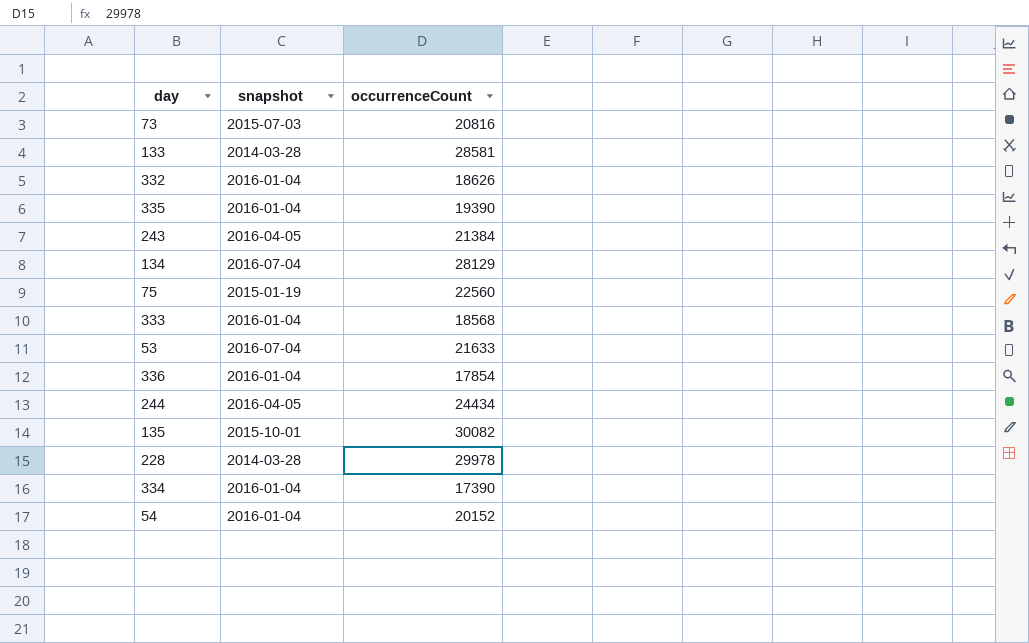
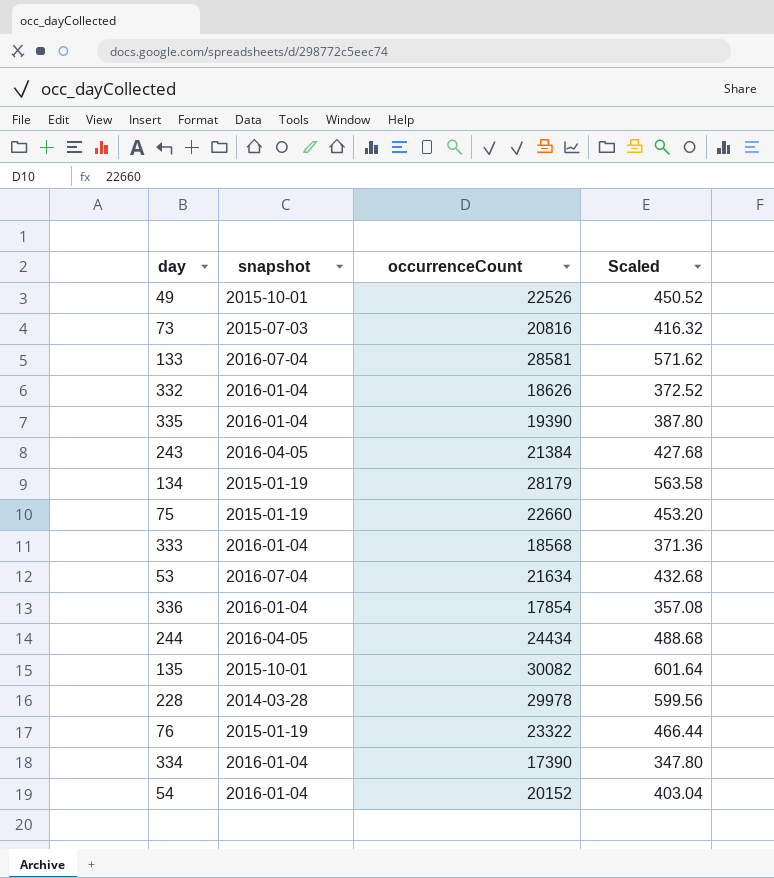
column Scaled | formula: none -> [occurrenceCount] * 0.02
row 49: none -> 2015-10-01 | 22526 | 450.52
133 | snapshot: 2014-03-28 -> 2016-07-04
134 | snapshot: 2016-07-04 -> 2015-01-19
134 | occurrenceCount: 28129 -> 28179
75 | occurrenceCount: 22560 -> 22660
53 | occurrenceCount: 21633 -> 21634
row 76: none -> 2015-01-19 | 23322 | 466.44

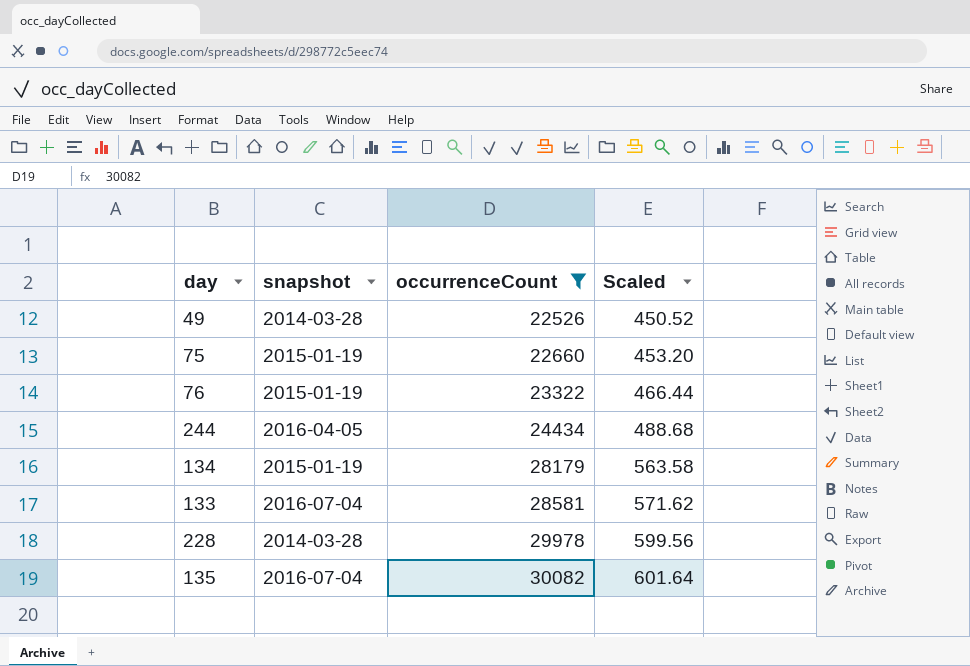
filter: none -> occurrenceCount >= 22526
row order: none -> occurrenceCount ascending
49 | snapshot: 2015-10-01 -> 2014-03-28
135 | snapshot: 2015-10-01 -> 2016-07-04

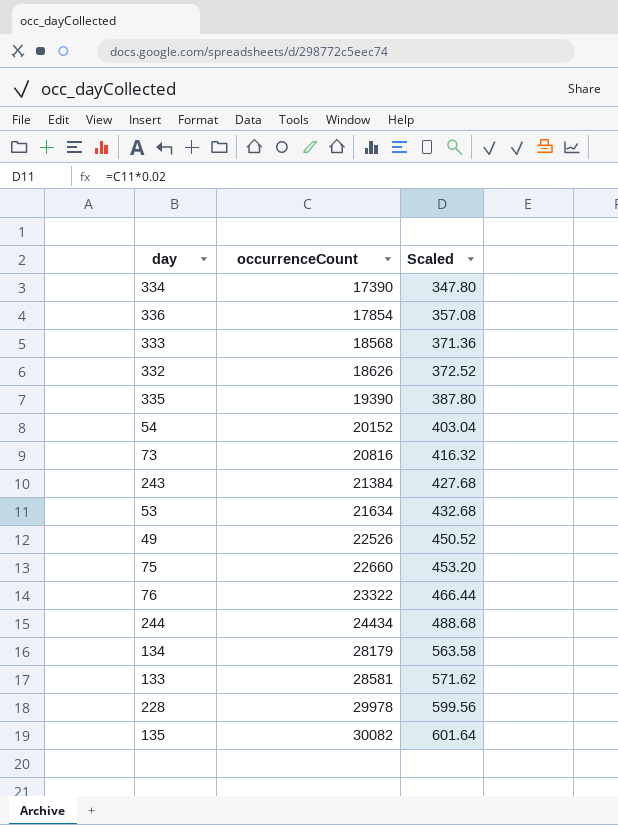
filter: occurrenceCount >= 22526 -> none
column snapshot | position: 2 -> none

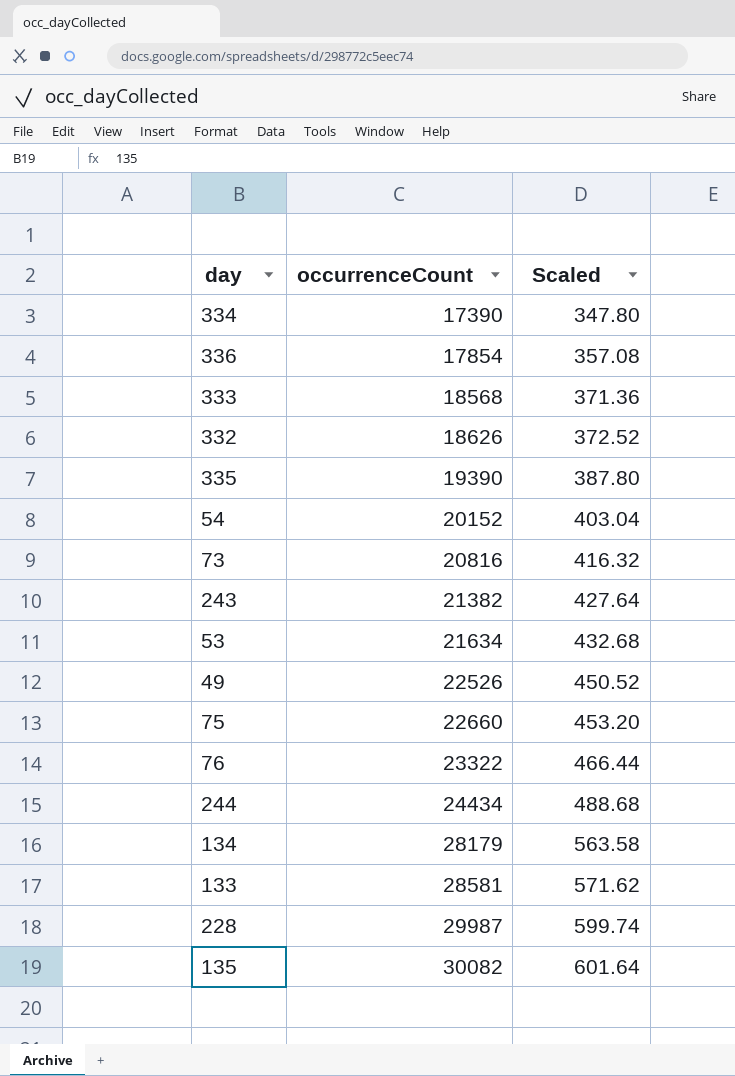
243 | occurrenceCount: 21384 -> 21382
243 | Scaled: 427.68 -> 427.64
228 | occurrenceCount: 29978 -> 29987
228 | Scaled: 599.56 -> 599.74

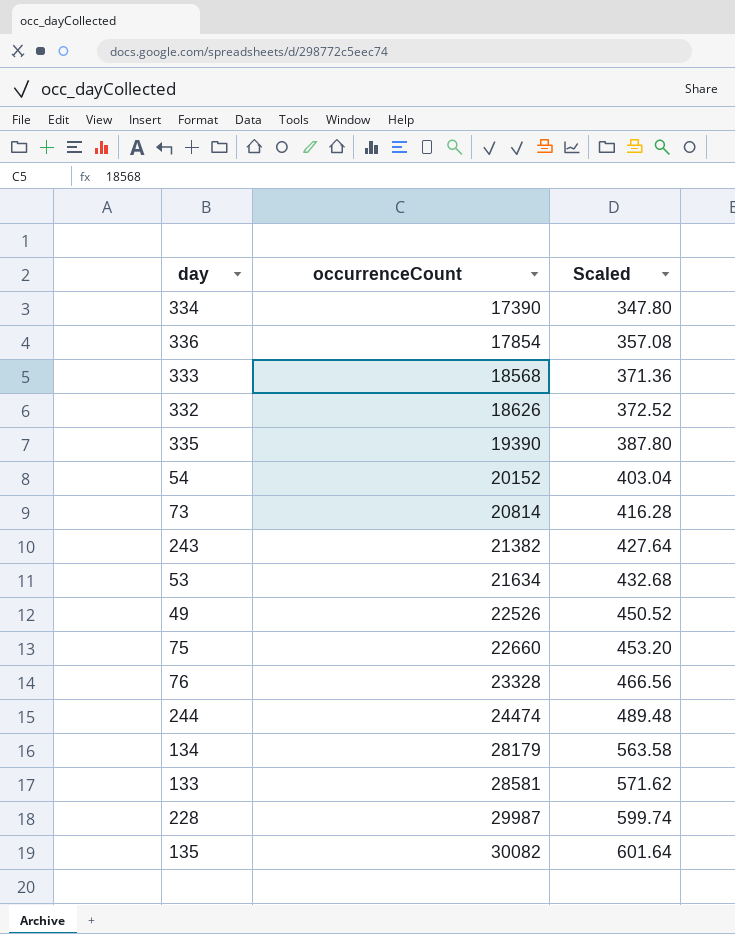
73 | occurrenceCount: 20816 -> 20814
73 | Scaled: 416.32 -> 416.28
76 | occurrenceCount: 23322 -> 23328
76 | Scaled: 466.44 -> 466.56
244 | occurrenceCount: 24434 -> 24474
244 | Scaled: 488.68 -> 489.48

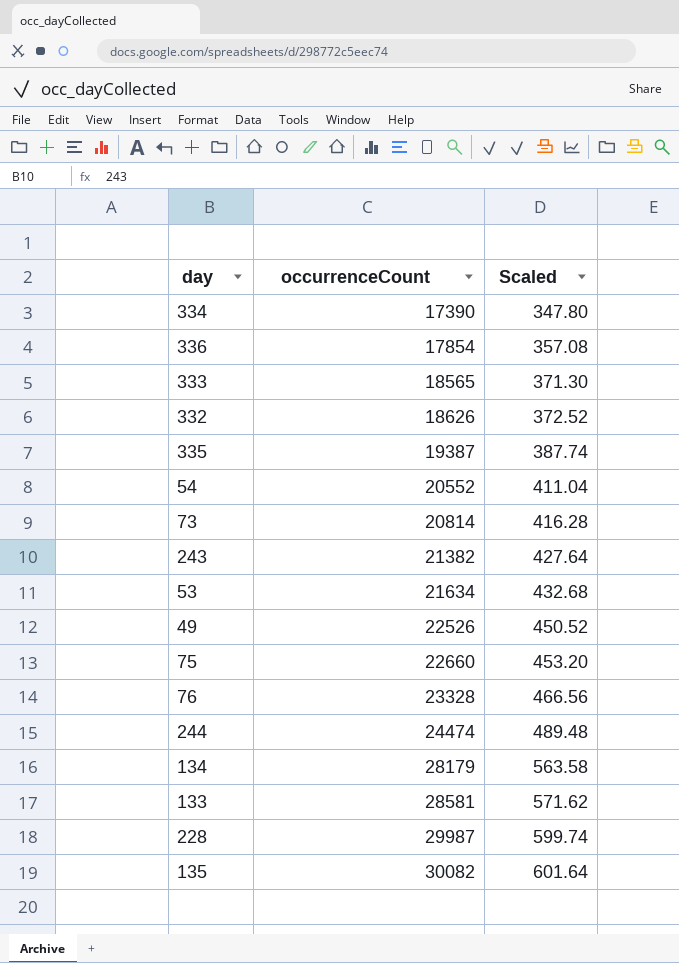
333 | occurrenceCount: 18568 -> 18565
333 | Scaled: 371.36 -> 371.30
335 | occurrenceCount: 19390 -> 19387
335 | Scaled: 387.80 -> 387.74
54 | occurrenceCount: 20152 -> 20552
54 | Scaled: 403.04 -> 411.04

